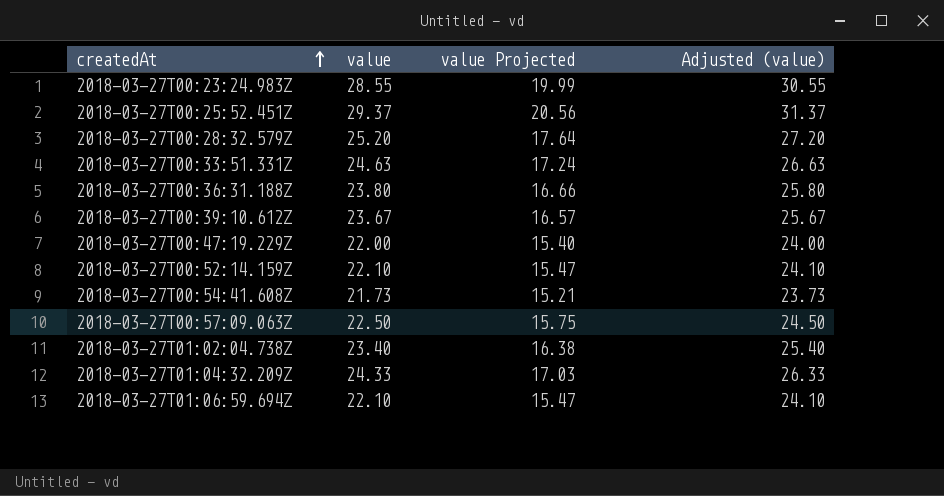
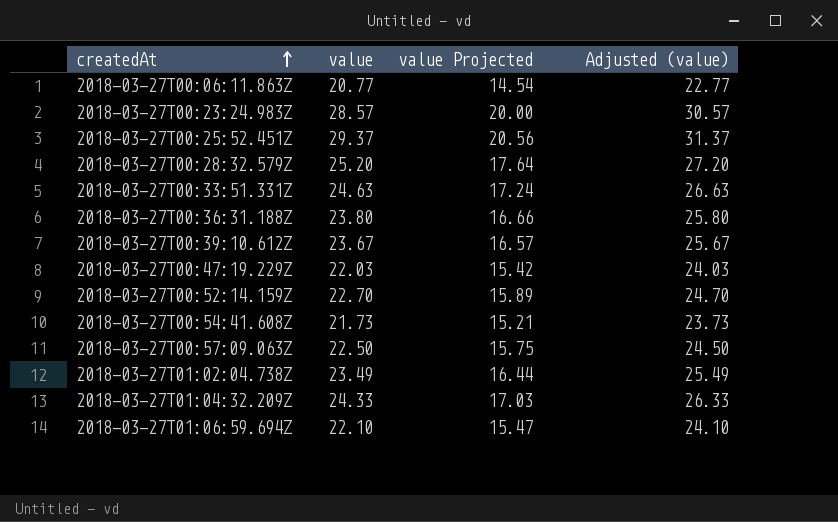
row 2018-03-27T00:06:11.863Z: none -> 20.77 | 14.54 | 22.77
2018-03-27T00:23:24.983Z | value: 28.55 -> 28.57
2018-03-27T00:23:24.983Z | value Projected: 19.99 -> 20.00
2018-03-27T00:23:24.983Z | Adjusted (value): 30.55 -> 30.57
2018-03-27T00:47:19.229Z | value: 22.00 -> 22.03
2018-03-27T00:47:19.229Z | value Projected: 15.40 -> 15.42
2018-03-27T00:47:19.229Z | Adjusted (value): 24.00 -> 24.03
2018-03-27T00:52:14.159Z | value: 22.10 -> 22.70
2018-03-27T00:52:14.159Z | value Projected: 15.47 -> 15.89
2018-03-27T00:52:14.159Z | Adjusted (value): 24.10 -> 24.70
2018-03-27T01:02:04.738Z | value: 23.40 -> 23.49
2018-03-27T01:02:04.738Z | value Projected: 16.38 -> 16.44
2018-03-27T01:02:04.738Z | Adjusted (value): 25.40 -> 25.49

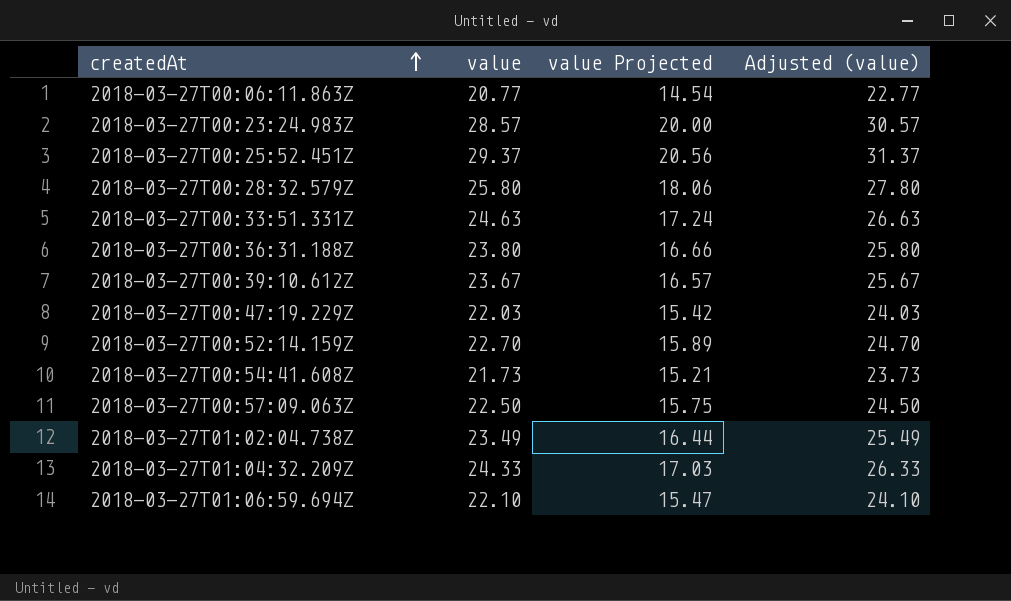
2018-03-27T00:28:32.579Z | value: 25.20 -> 25.80
2018-03-27T00:28:32.579Z | value Projected: 17.64 -> 18.06
2018-03-27T00:28:32.579Z | Adjusted (value): 27.20 -> 27.80

